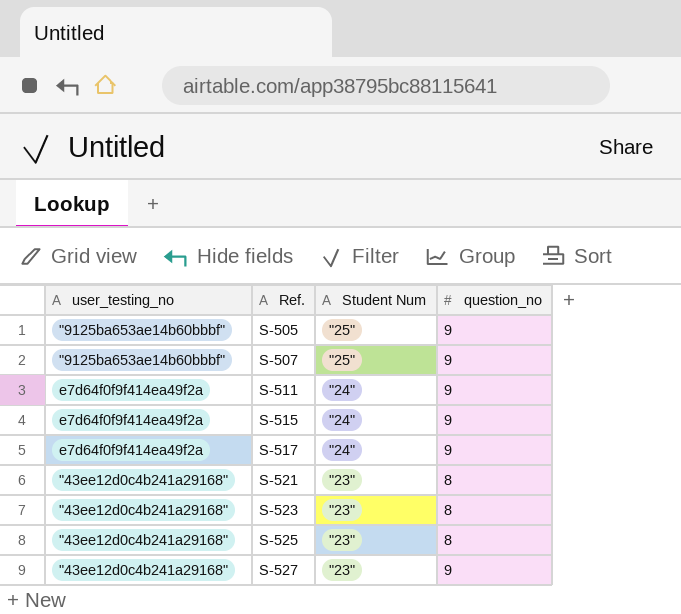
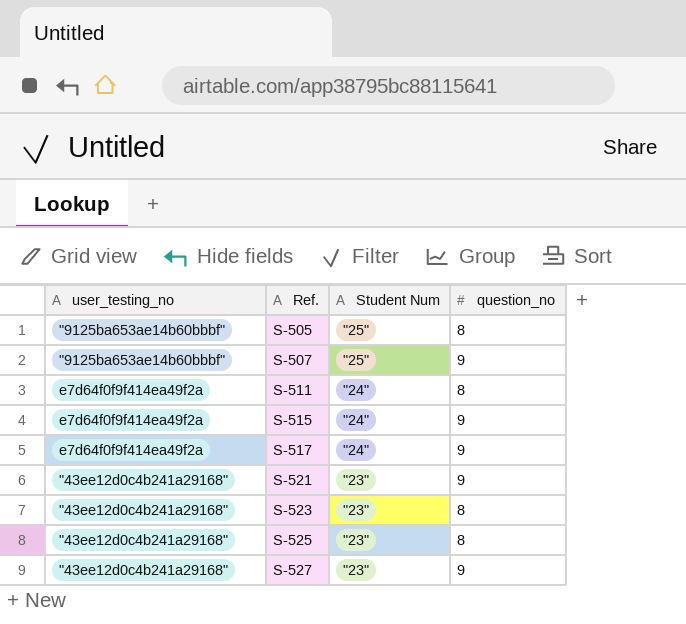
S-505 | question_no: 9 -> 8
S-511 | question_no: 9 -> 8
S-521 | question_no: 8 -> 9

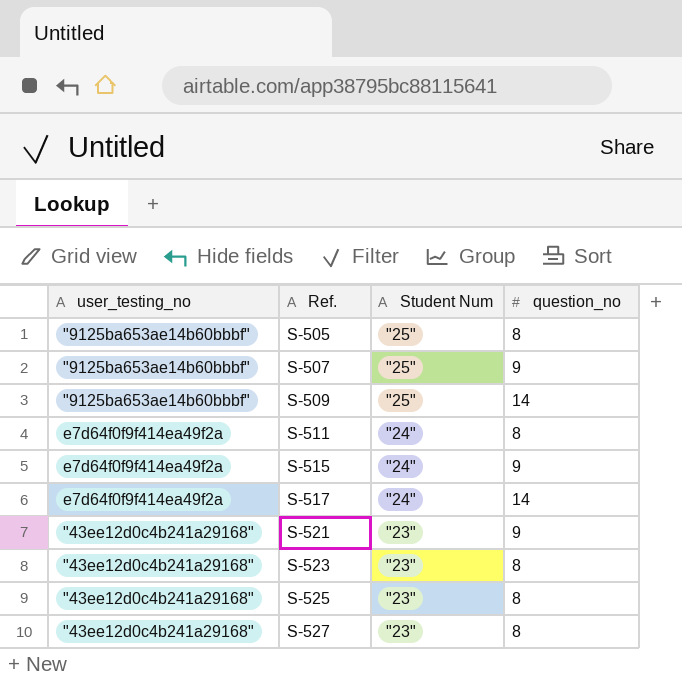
row S-509: none -> "9125ba653ae14b60bbbf" | "25" | 14
S-517 | question_no: 9 -> 14
S-527 | question_no: 9 -> 8

